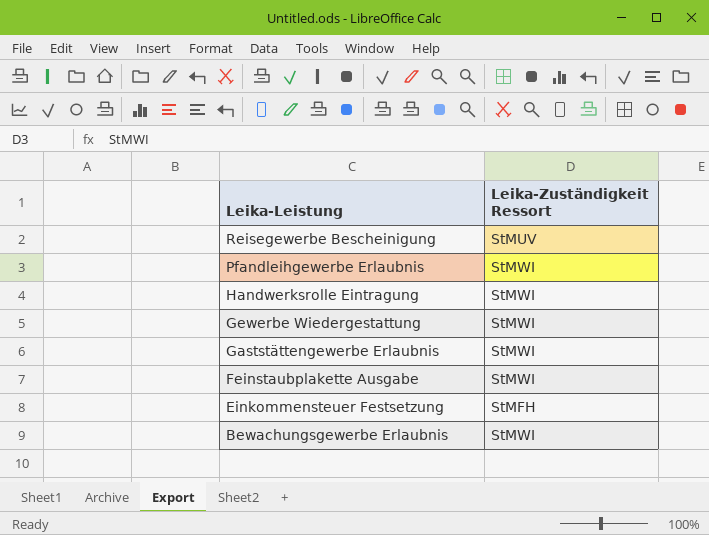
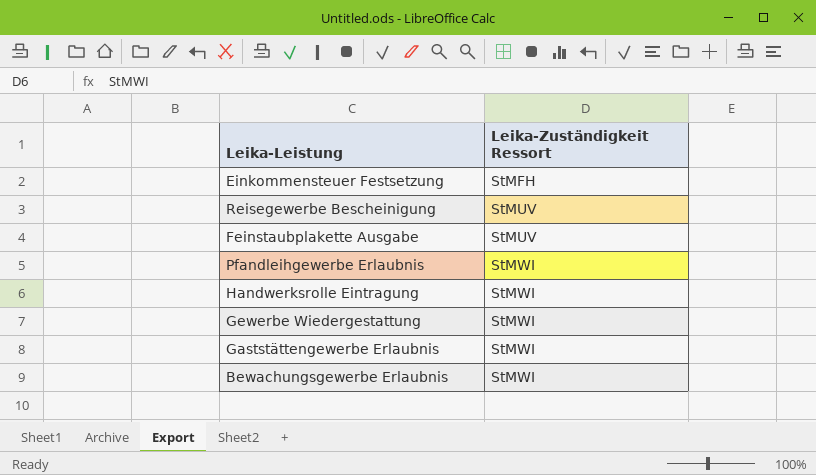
row order: Leika-Leistung descending -> Leika-Zuständigkeit Ressort ascending
Feinstaubplakette Ausgabe | Leika-Zuständigkeit Ressort: StMWI -> StMUV

